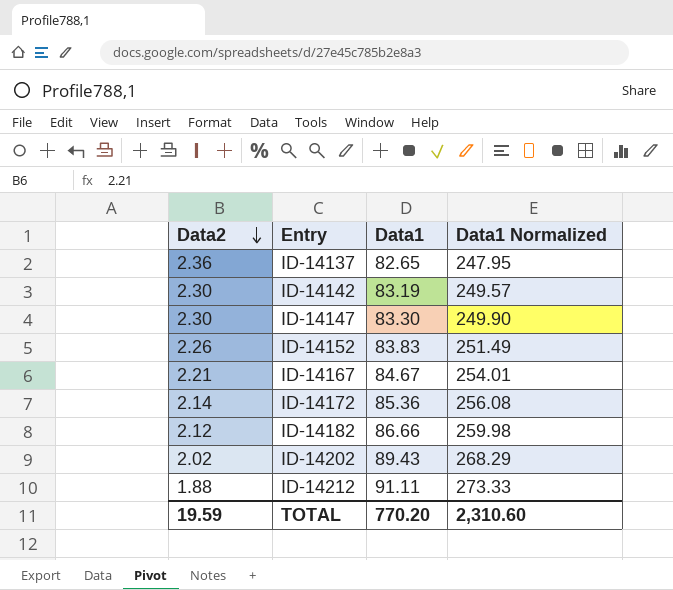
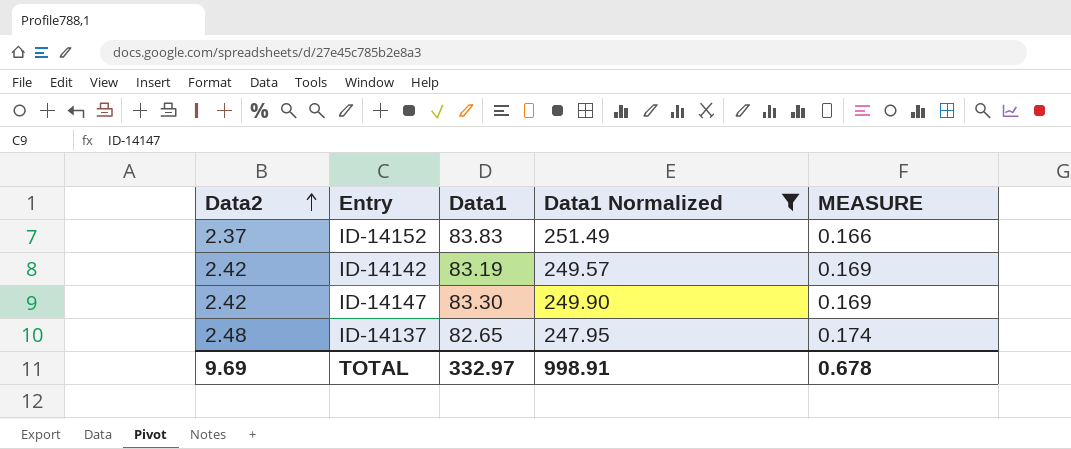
filter: none -> Data1 Normalized <= 251.49
row order: Data2 descending -> Data2 ascending
column MEASURE | formula: none -> [Data2] * 0.07
ID-14152 | Data2: 2.26 -> 2.37
ID-14142 | Data2: 2.30 -> 2.42
ID-14147 | Data2: 2.30 -> 2.42
ID-14137 | Data2: 2.36 -> 2.48
TOTAL | Data2: 19.59 -> 9.69
TOTAL | Data1: 770.20 -> 332.97
TOTAL | Data1 Normalized: 2,310.60 -> 998.91

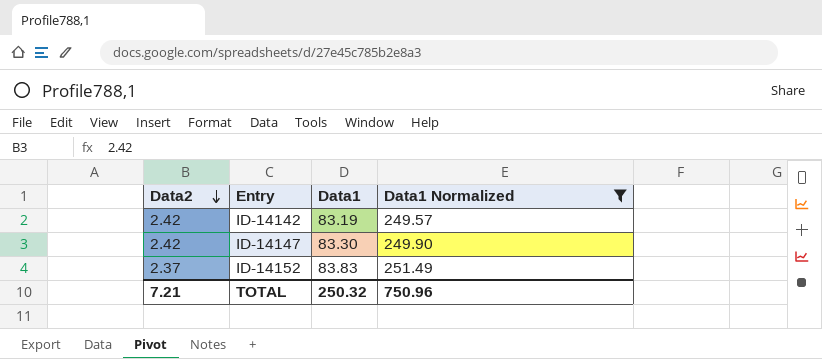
row order: Data2 ascending -> Data2 descending
column MEASURE | formula: [Data2] * 0.07 -> none
row ID-14137: 2.48 | 82.65 | 247.95 | 0.174 -> none
TOTAL | Data2: 9.69 -> 7.21
TOTAL | Data1: 332.97 -> 250.32
TOTAL | Data1 Normalized: 998.91 -> 750.96

